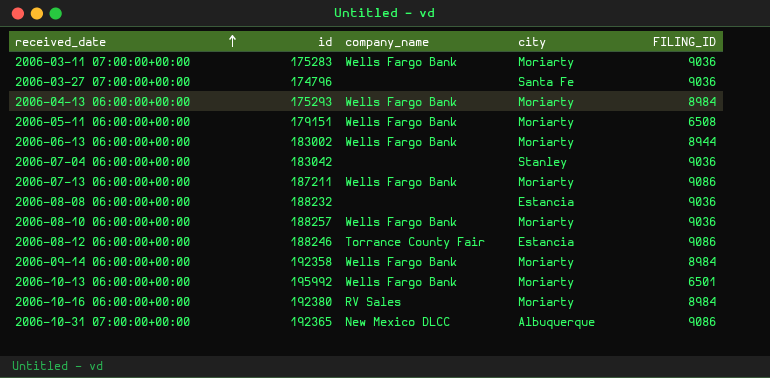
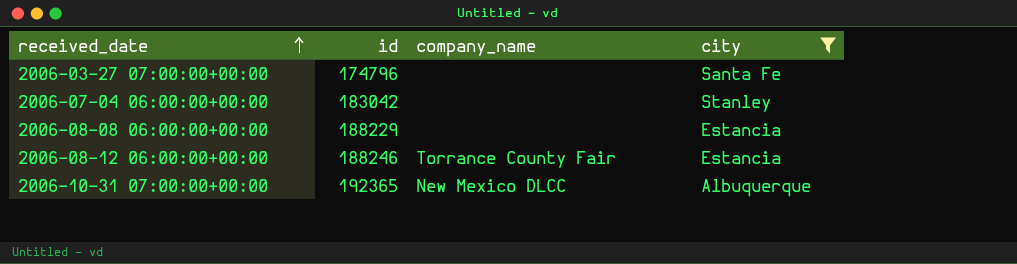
filter: none -> city != Moriarty
column FILING_ID | position: 5 -> none
2006-08-08 06:00:00+00:00 | id: 188232 -> 188229

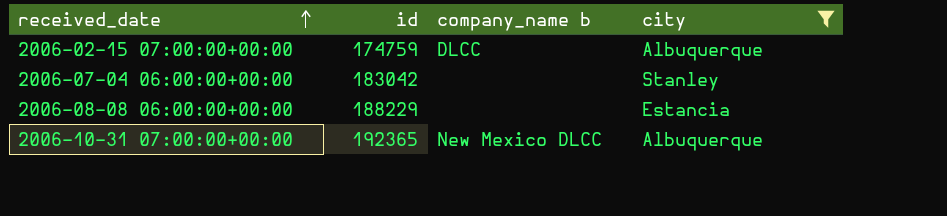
column name: company_name -> company_name b
row 2006-03-27 07:00:00+00:00: 174796 | none | Santa Fe -> none
row 2006-08-12 06:00:00+00:00: 188246 | Torrance County Fair | Estancia -> none
row 2006-02-15 07:00:00+00:00: none -> 174759 | DLCC | Albuquerque

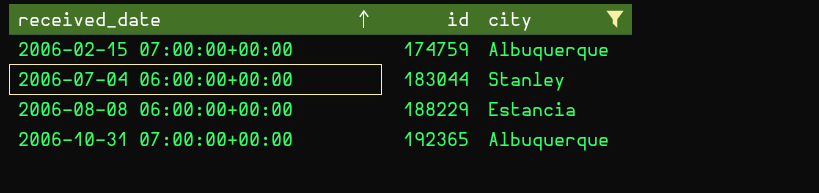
column company_name b | position: 3 -> none
2006-07-04 06:00:00+00:00 | id: 183042 -> 183044

